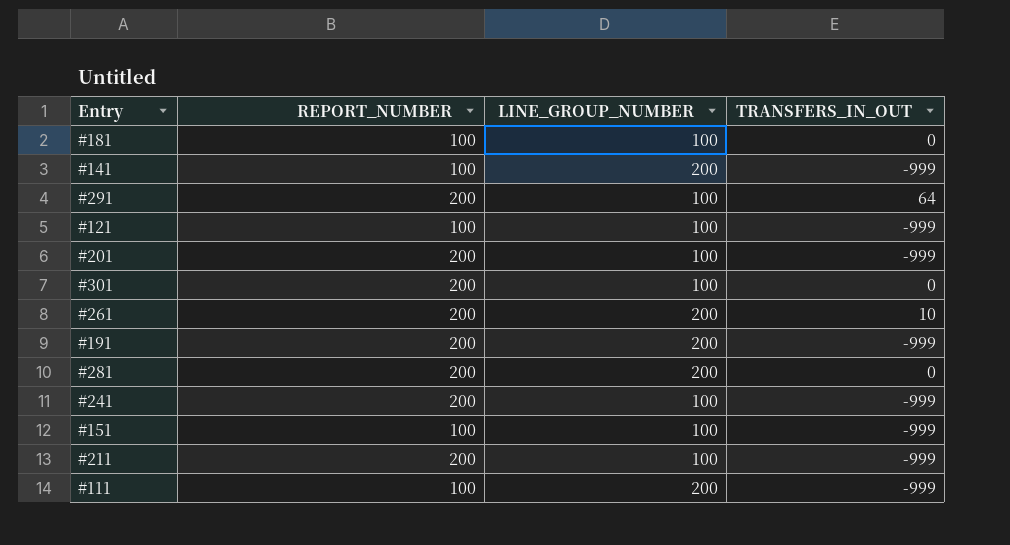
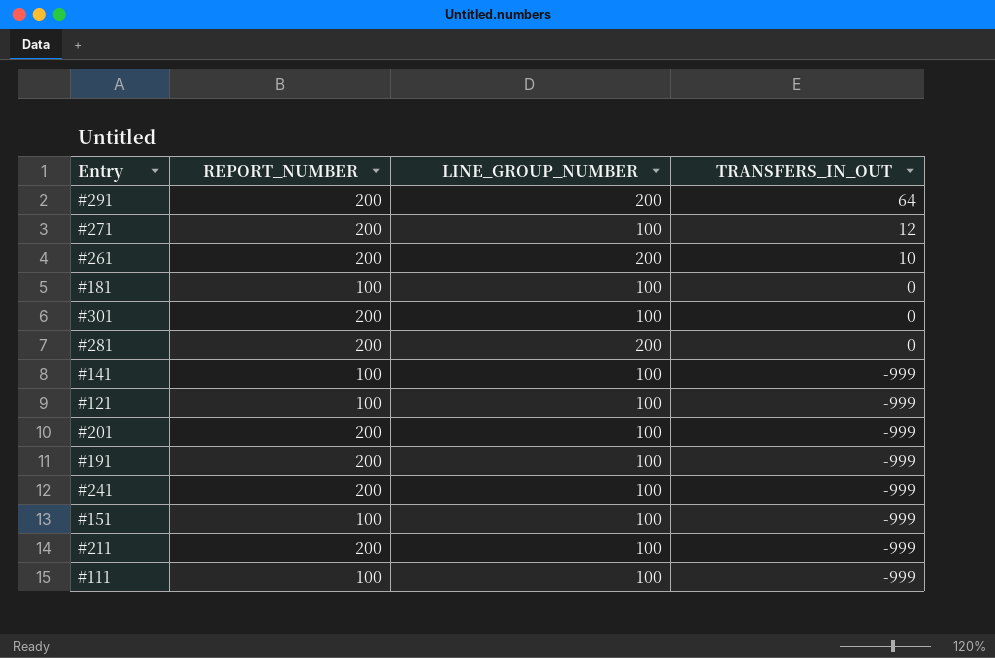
row order: none -> TRANSFERS_IN_OUT descending
#291 | LINE_GROUP_NUMBER: 100 -> 200
row #271: none -> 200 | 100 | 12
#141 | LINE_GROUP_NUMBER: 200 -> 100
#191 | LINE_GROUP_NUMBER: 200 -> 100
#111 | LINE_GROUP_NUMBER: 200 -> 100

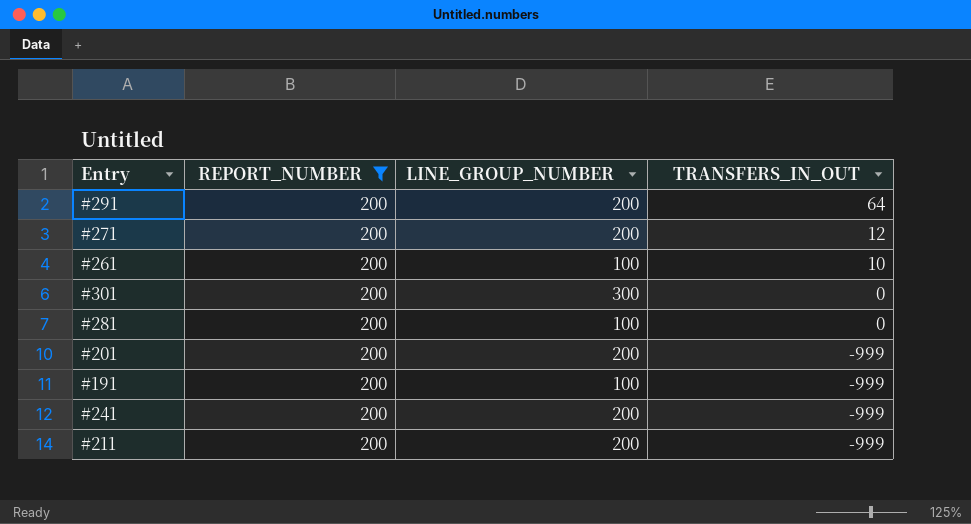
filter: none -> REPORT_NUMBER = 200
#271 | LINE_GROUP_NUMBER: 100 -> 200
#261 | LINE_GROUP_NUMBER: 200 -> 100
#301 | LINE_GROUP_NUMBER: 100 -> 300
#281 | LINE_GROUP_NUMBER: 200 -> 100
#201 | LINE_GROUP_NUMBER: 100 -> 200
#241 | LINE_GROUP_NUMBER: 100 -> 200
#211 | LINE_GROUP_NUMBER: 100 -> 200

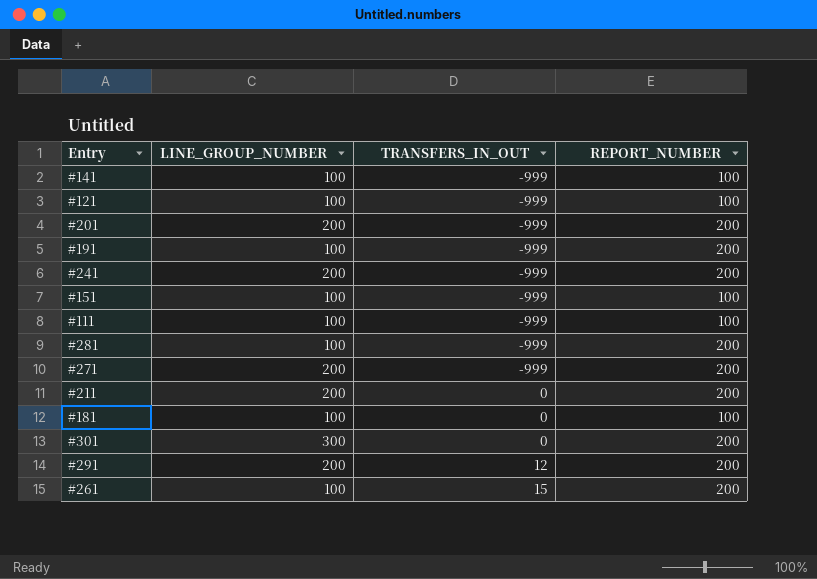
filter: REPORT_NUMBER = 200 -> none
row order: TRANSFERS_IN_OUT descending -> TRANSFERS_IN_OUT ascending
column REPORT_NUMBER | position: 2 -> 4
#281 | TRANSFERS_IN_OUT: 0 -> -999
#271 | TRANSFERS_IN_OUT: 12 -> -999
#211 | TRANSFERS_IN_OUT: -999 -> 0
#291 | TRANSFERS_IN_OUT: 64 -> 12
#261 | TRANSFERS_IN_OUT: 10 -> 15

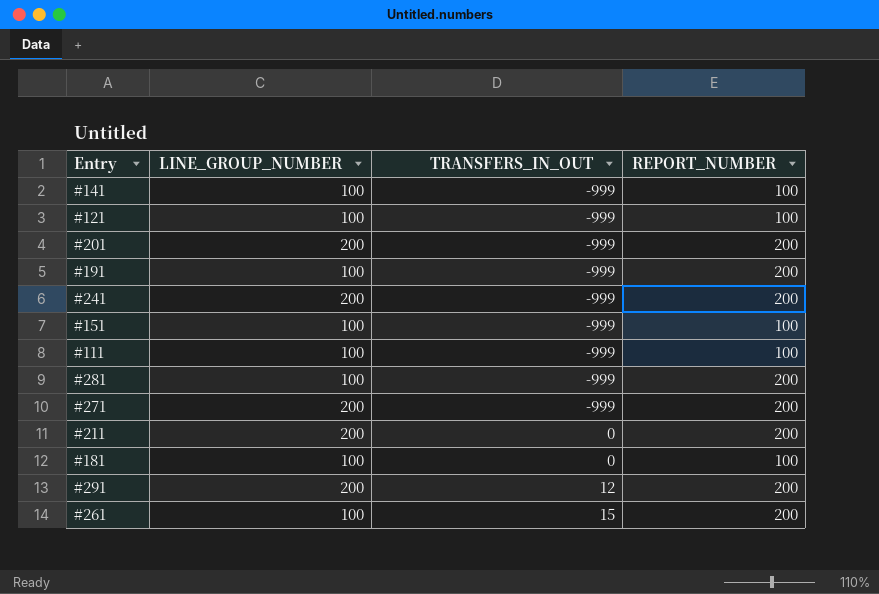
row #301: 300 | 0 | 200 -> none

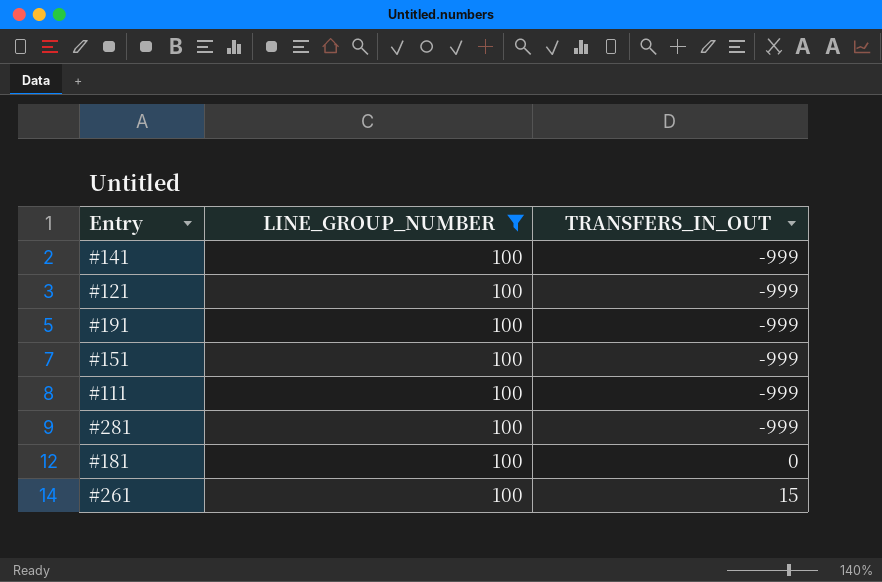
filter: none -> LINE_GROUP_NUMBER = 100
column REPORT_NUMBER | position: 4 -> none

